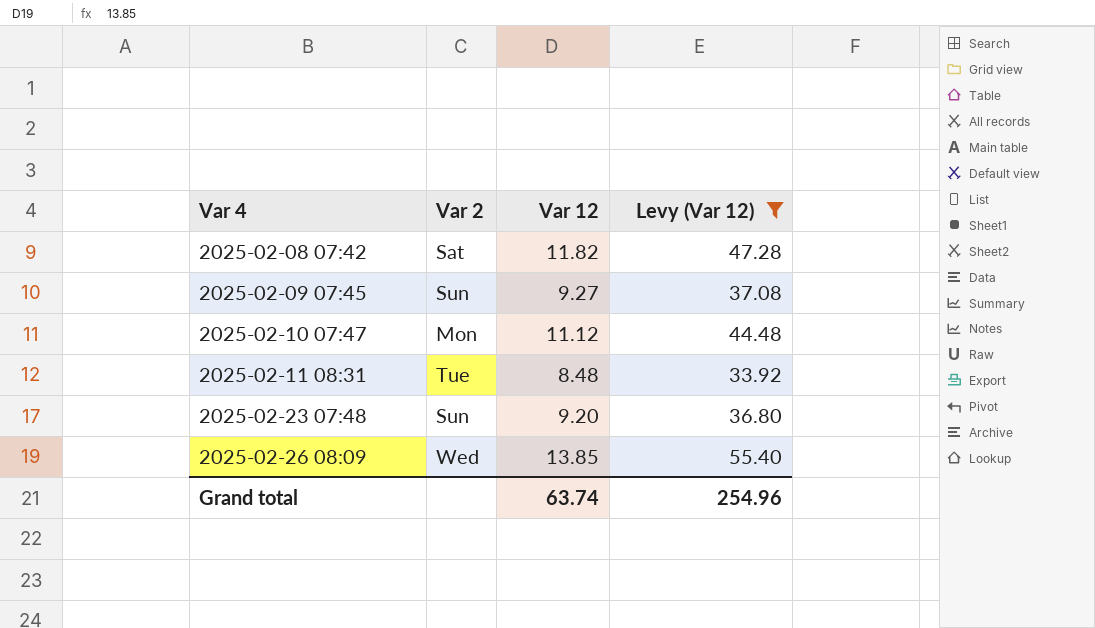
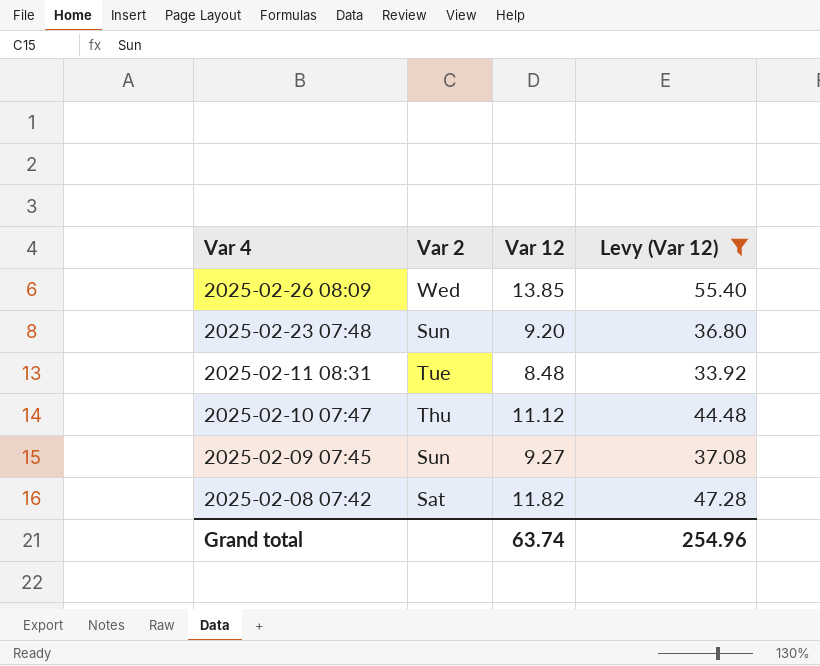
row order: Var 4 ascending -> Var 4 descending
2025-02-10 07:47 | Var 2: Mon -> Thu

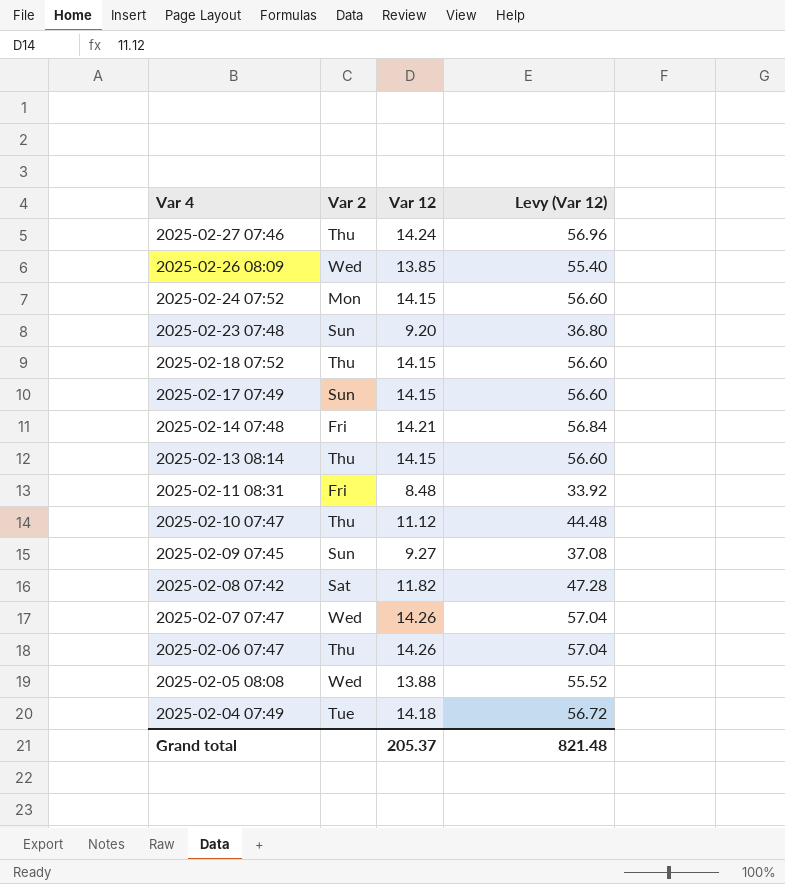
filter: Levy (Var 12) <= 55.40 -> none
2025-02-11 08:31 | Var 2: Tue -> Fri
Grand total | Var 12: 63.74 -> 205.37
Grand total | Levy (Var 12): 254.96 -> 821.48

